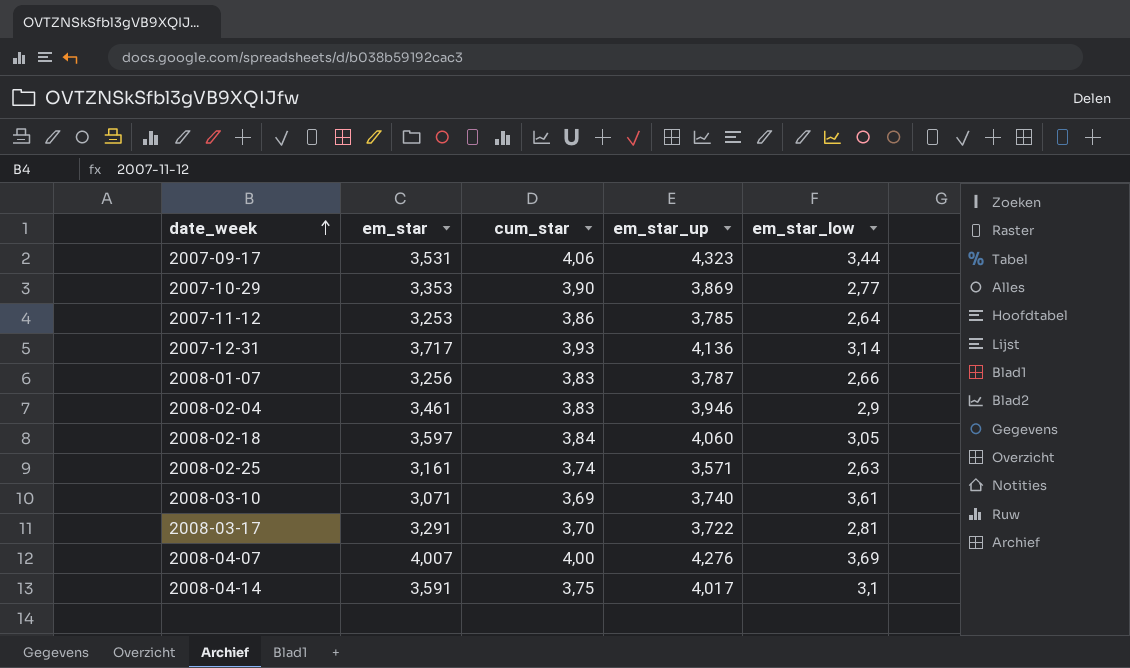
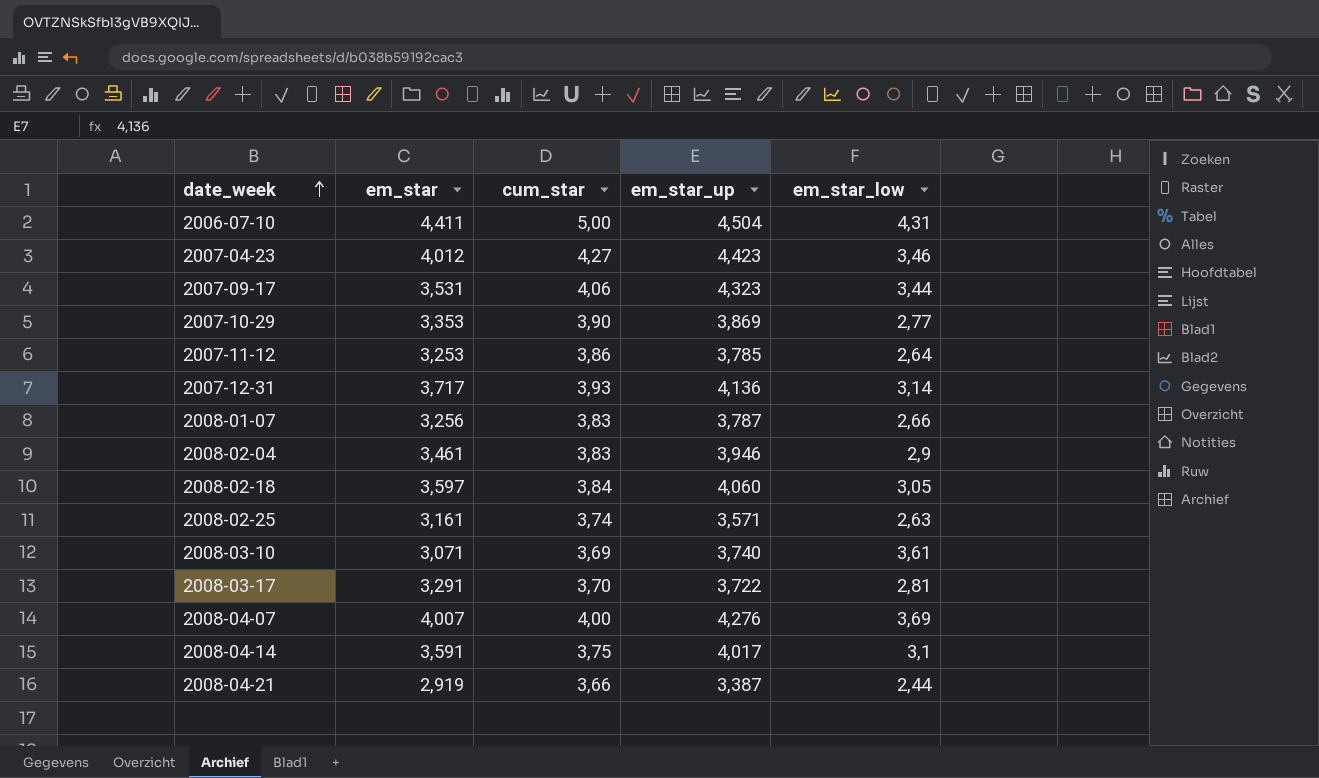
row 2006-07-10: none -> 4,411 | 5,00 | 4,504 | 4,31
row 2007-04-23: none -> 4,012 | 4,27 | 4,423 | 3,46
row 2008-04-21: none -> 2,919 | 3,66 | 3,387 | 2,44

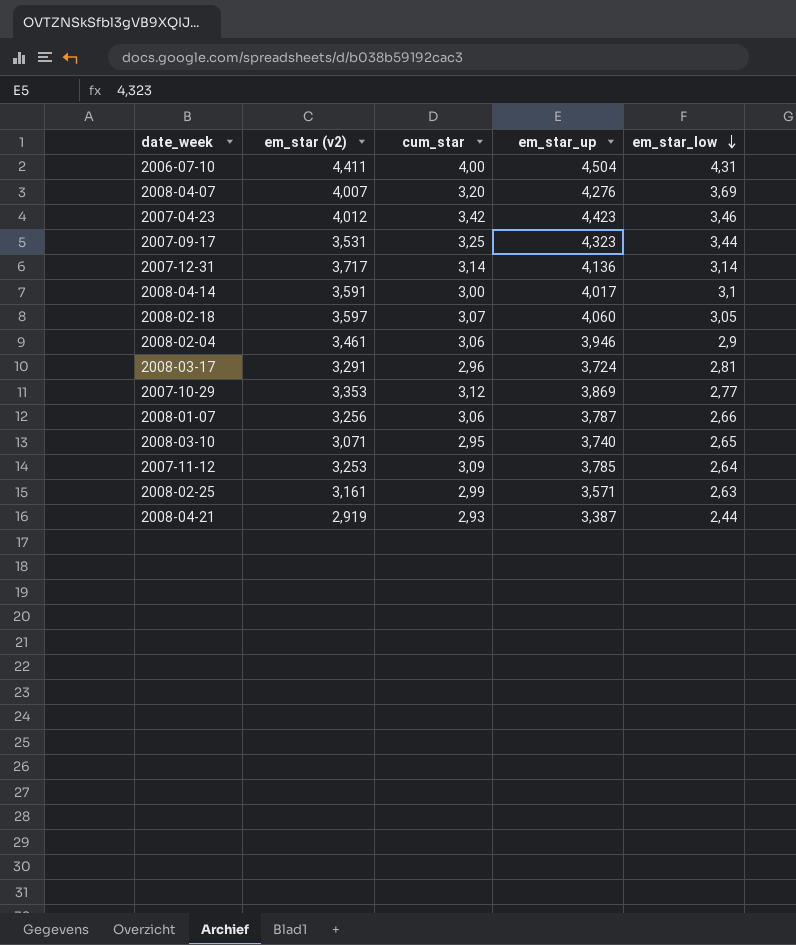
row order: date_week ascending -> em_star_low descending
column name: em_star -> em_star (v2)
2006-07-10 | cum_star: 5,00 -> 4,00
2008-04-07 | cum_star: 4,00 -> 3,20
2007-04-23 | cum_star: 4,27 -> 3,42
2007-09-17 | cum_star: 4,06 -> 3,25
2007-12-31 | cum_star: 3,93 -> 3,14
2008-04-14 | cum_star: 3,75 -> 3,00
2008-02-18 | cum_star: 3,84 -> 3,07
2008-02-04 | cum_star: 3,83 -> 3,06
2008-03-17 | cum_star: 3,70 -> 2,96
2008-03-17 | em_star_up: 3,722 -> 3,724
2007-10-29 | cum_star: 3,90 -> 3,12
2008-01-07 | cum_star: 3,83 -> 3,06
2008-03-10 | cum_star: 3,69 -> 2,95
2008-03-10 | em_star_low: 3,61 -> 2,65
2007-11-12 | cum_star: 3,86 -> 3,09
2008-02-25 | cum_star: 3,74 -> 2,99
2008-04-21 | cum_star: 3,66 -> 2,93

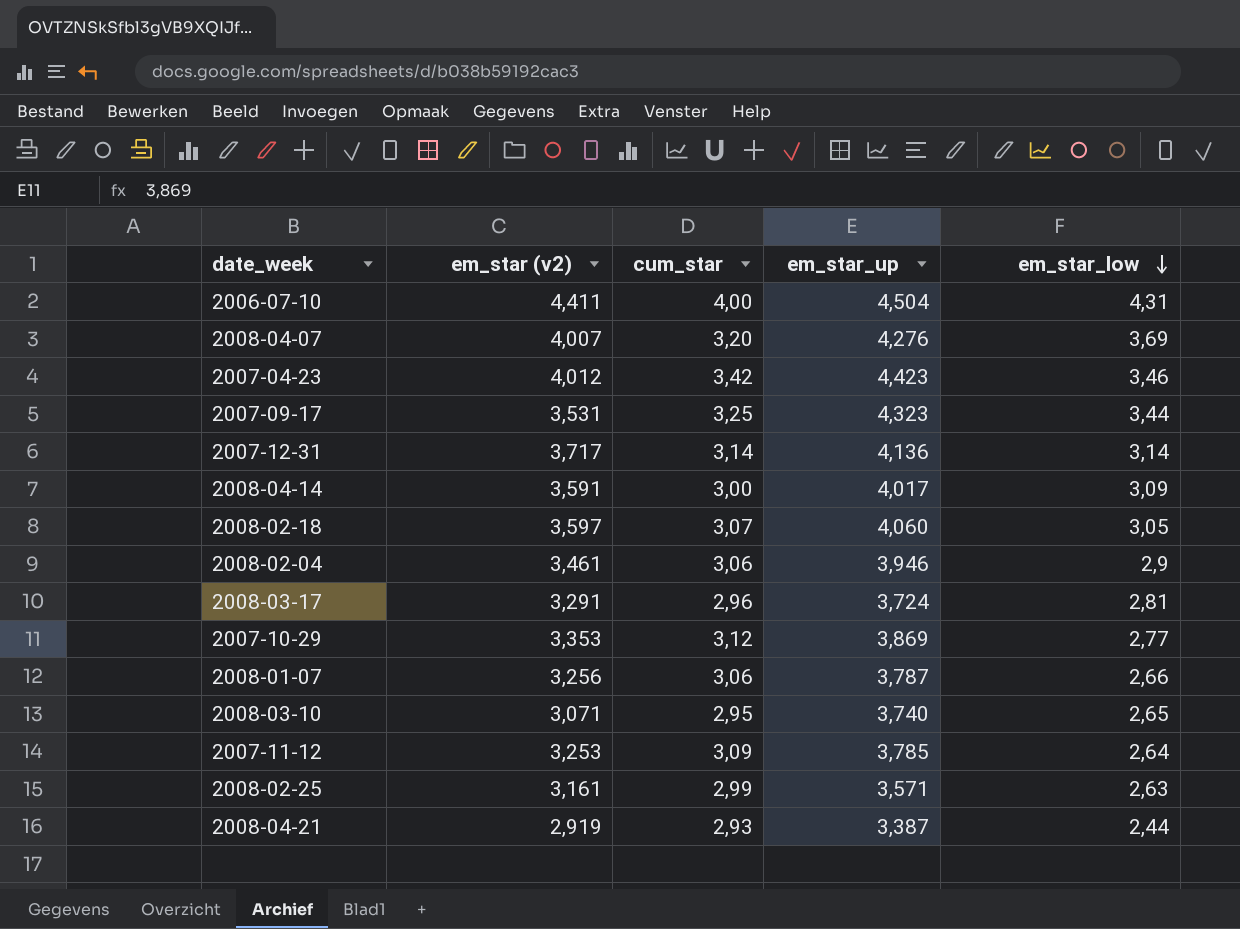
2008-04-14 | em_star_low: 3,1 -> 3,09

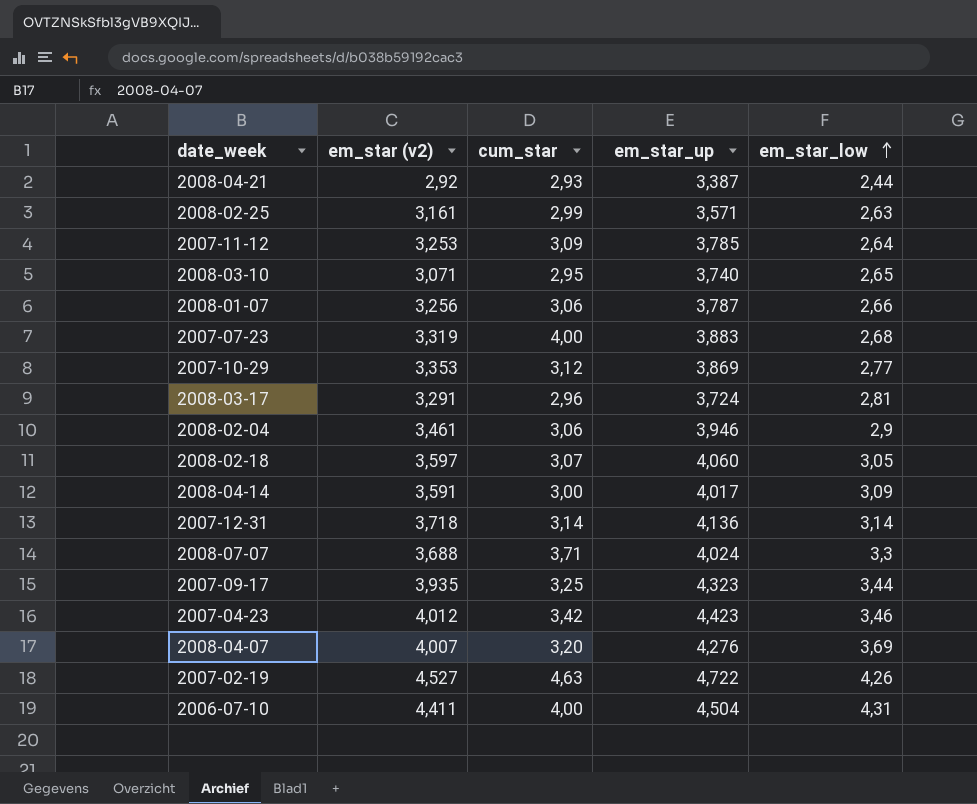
row order: em_star_low descending -> em_star_low ascending
2008-04-21 | em_star (v2): 2,919 -> 2,92
row 2007-07-23: none -> 3,319 | 4,00 | 3,883 | 2,68
2007-12-31 | em_star (v2): 3,717 -> 3,718
row 2008-07-07: none -> 3,688 | 3,71 | 4,024 | 3,3
2007-09-17 | em_star (v2): 3,531 -> 3,935
row 2007-02-19: none -> 4,527 | 4,63 | 4,722 | 4,26

